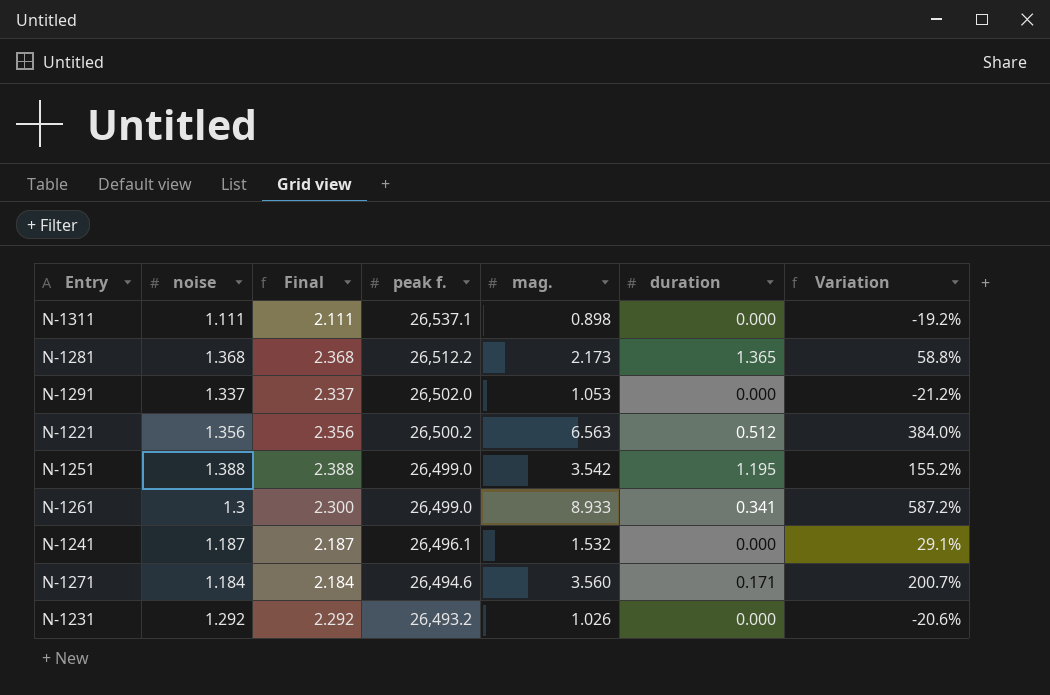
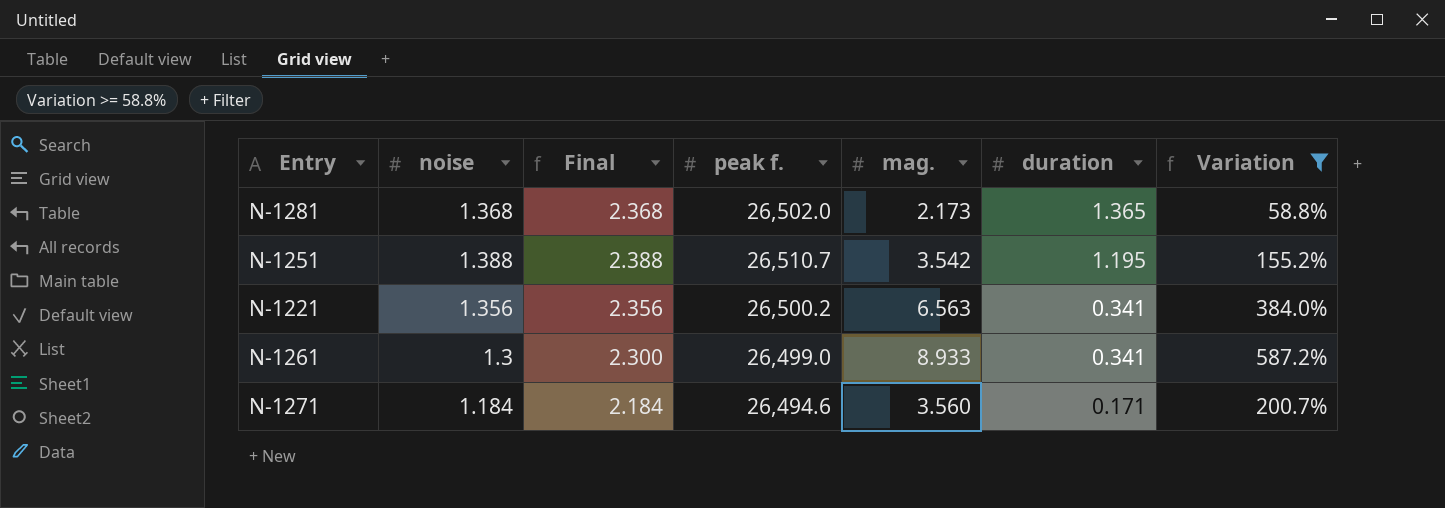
filter: none -> Variation >= 58.8%
row order: peak f. descending -> duration descending
N-1281 | peak f.: 26,512.2 -> 26,502.0
N-1251 | peak f.: 26,499.0 -> 26,510.7
N-1221 | duration: 0.512 -> 0.341

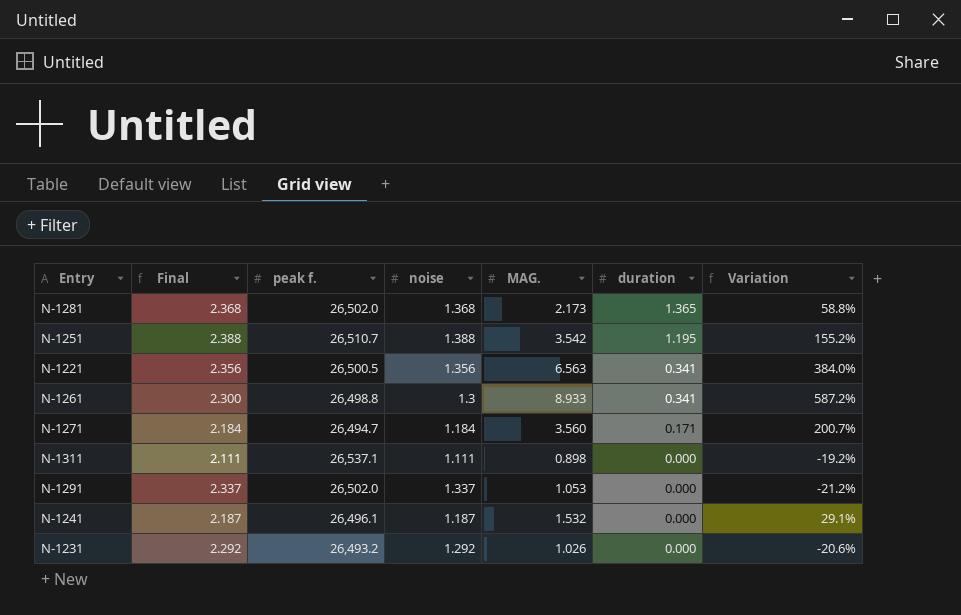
filter: Variation >= 58.8% -> none
column noise | position: 2 -> 4
column name: mag. -> MAG.
N-1221 | peak f.: 26,500.2 -> 26,500.5
N-1261 | peak f.: 26,499.0 -> 26,498.8
N-1271 | peak f.: 26,494.6 -> 26,494.7

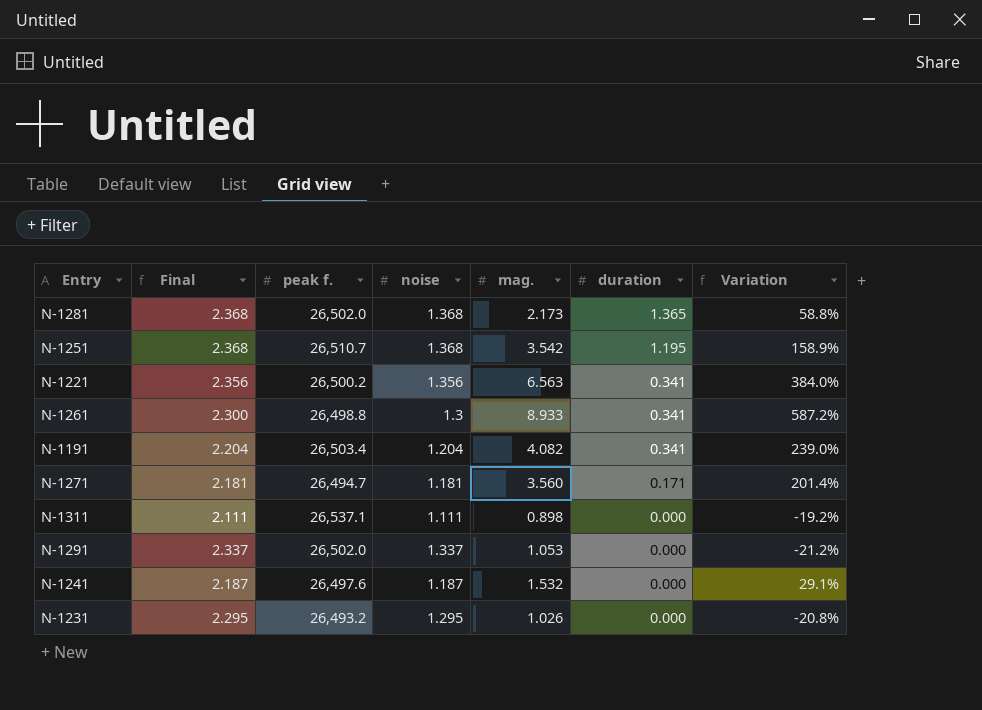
column name: MAG. -> mag.
N-1251 | Final: 2.388 -> 2.368
N-1251 | noise: 1.388 -> 1.368
N-1251 | Variation: 155.2% -> 158.9%
N-1221 | peak f.: 26,500.5 -> 26,500.2
row N-1191: none -> 2.204 | 26,503.4 | 1.204 | 4.082 | 0.341 | 239.0%
N-1271 | Final: 2.184 -> 2.181
N-1271 | noise: 1.184 -> 1.181
N-1271 | Variation: 200.7% -> 201.4%
N-1241 | peak f.: 26,496.1 -> 26,497.6
N-1231 | Final: 2.292 -> 2.295
N-1231 | noise: 1.292 -> 1.295
N-1231 | Variation: -20.6% -> -20.8%

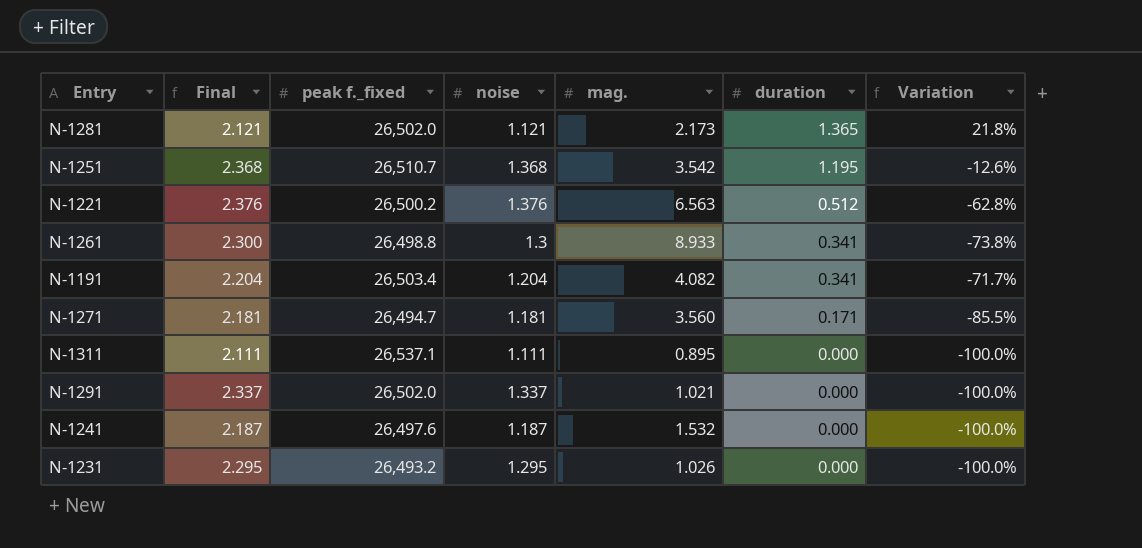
column name: peak f. -> peak f._fixed
column Variation | formula: ([mag.] - [noise]) / [noise] -> ([duration] - [noise]) / [noise]
N-1281 | Final: 2.368 -> 2.121
N-1281 | noise: 1.368 -> 1.121
N-1221 | Final: 2.356 -> 2.376
N-1221 | noise: 1.356 -> 1.376
N-1221 | duration: 0.341 -> 0.512
N-1311 | mag.: 0.898 -> 0.895
N-1291 | mag.: 1.053 -> 1.021

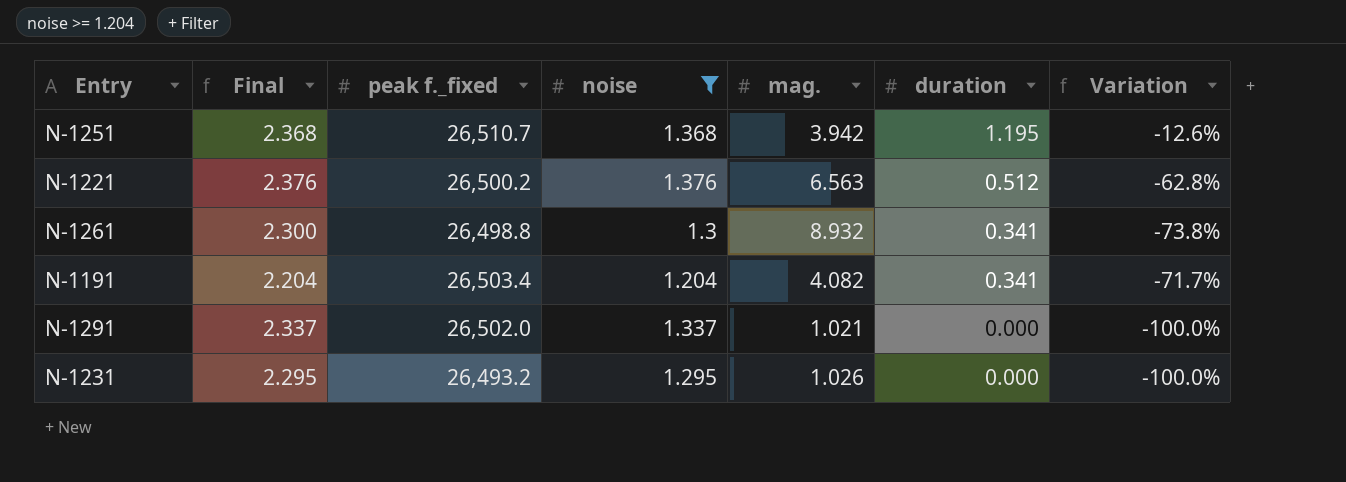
filter: none -> noise >= 1.204
N-1251 | mag.: 3.542 -> 3.942
N-1261 | mag.: 8.933 -> 8.932

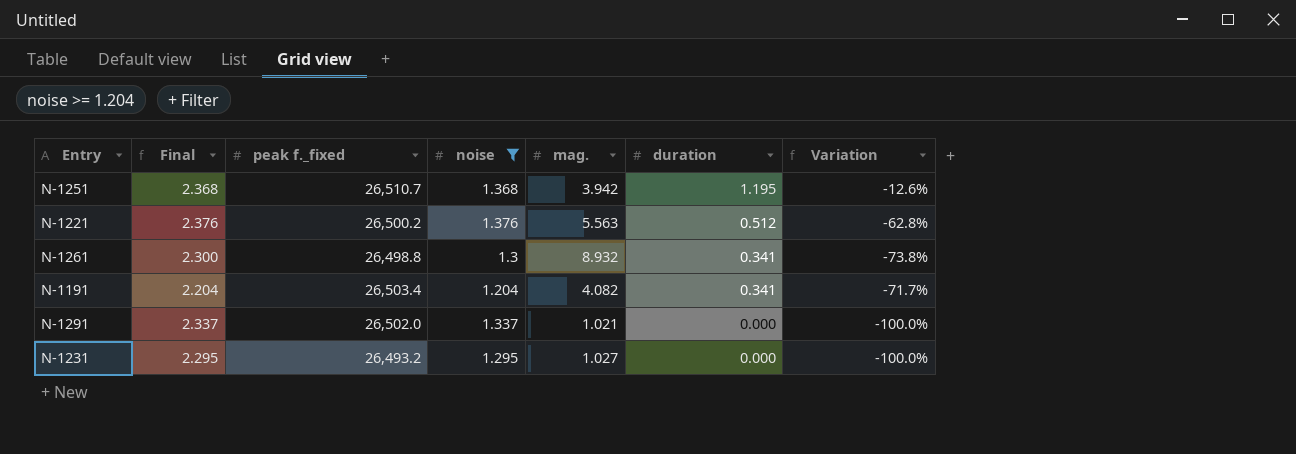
N-1221 | mag.: 6.563 -> 5.563
N-1231 | mag.: 1.026 -> 1.027

